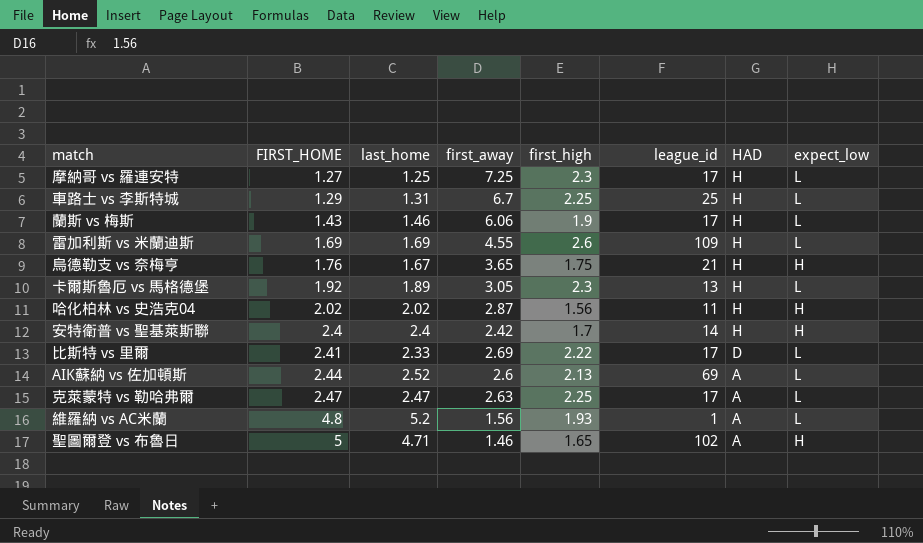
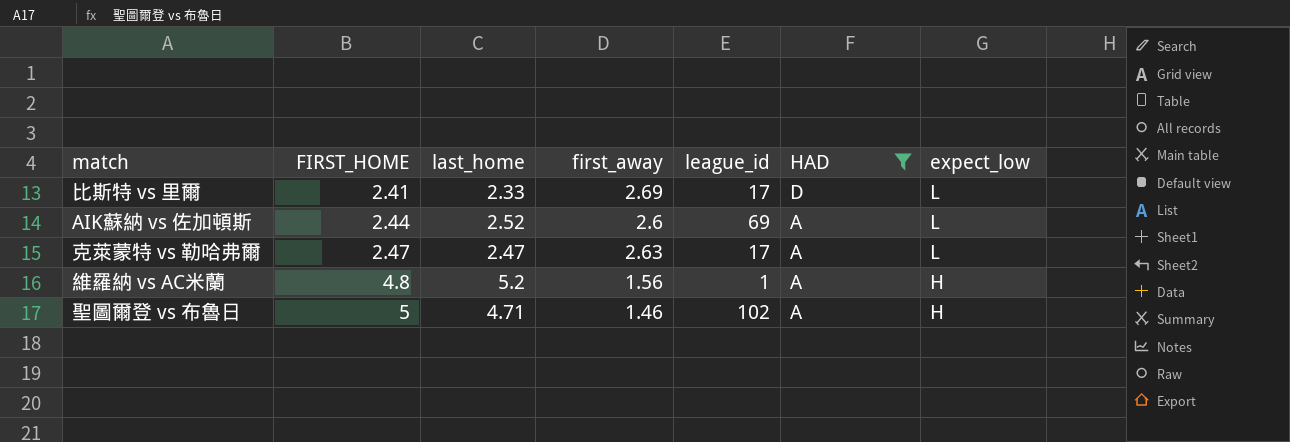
filter: none -> HAD != H
column first_high | position: 5 -> none
維羅納 vs AC米蘭 | expect_low: L -> H

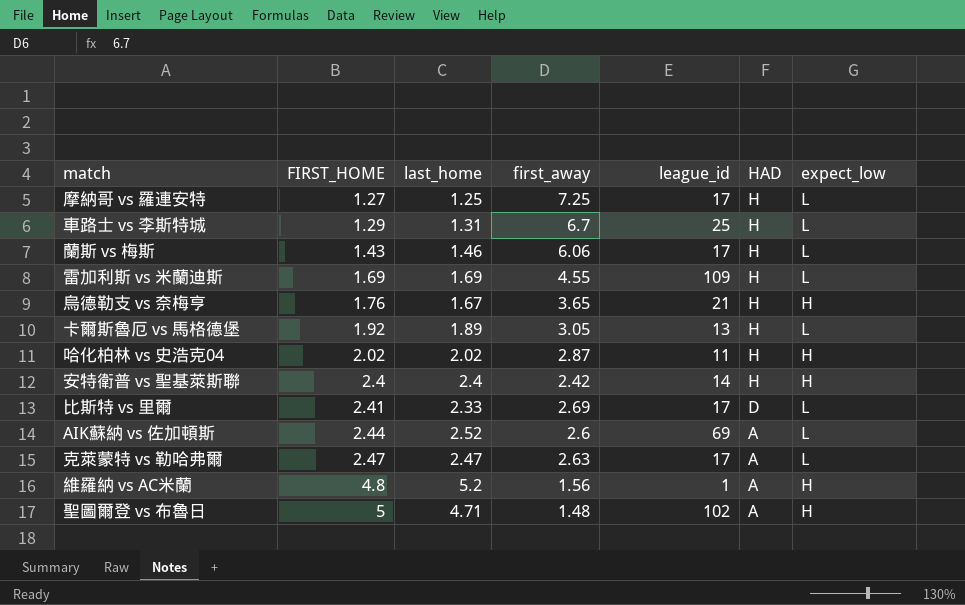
filter: HAD != H -> none
聖圖爾登 vs 布魯日 | first_away: 1.46 -> 1.48

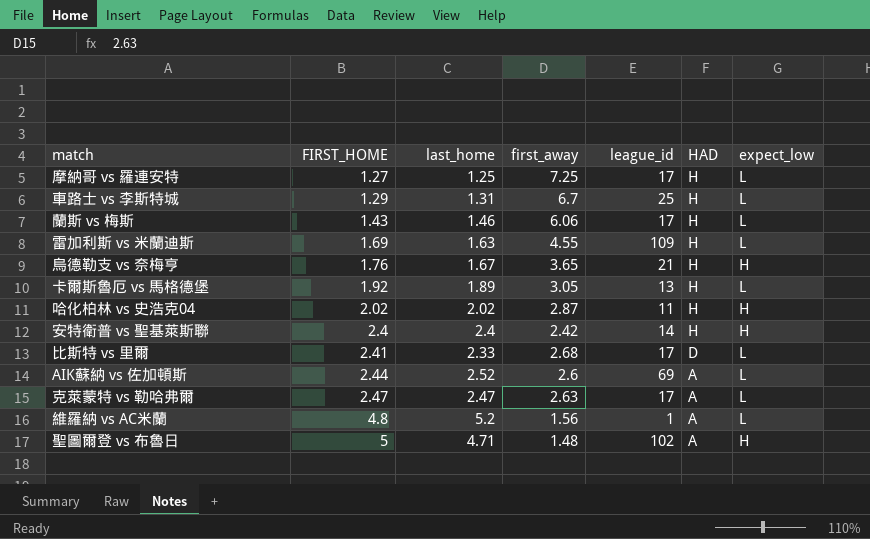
雷加利斯 vs 米蘭迪斯 | last_home: 1.69 -> 1.63
比斯特 vs 里爾 | first_away: 2.69 -> 2.68
維羅納 vs AC米蘭 | expect_low: H -> L

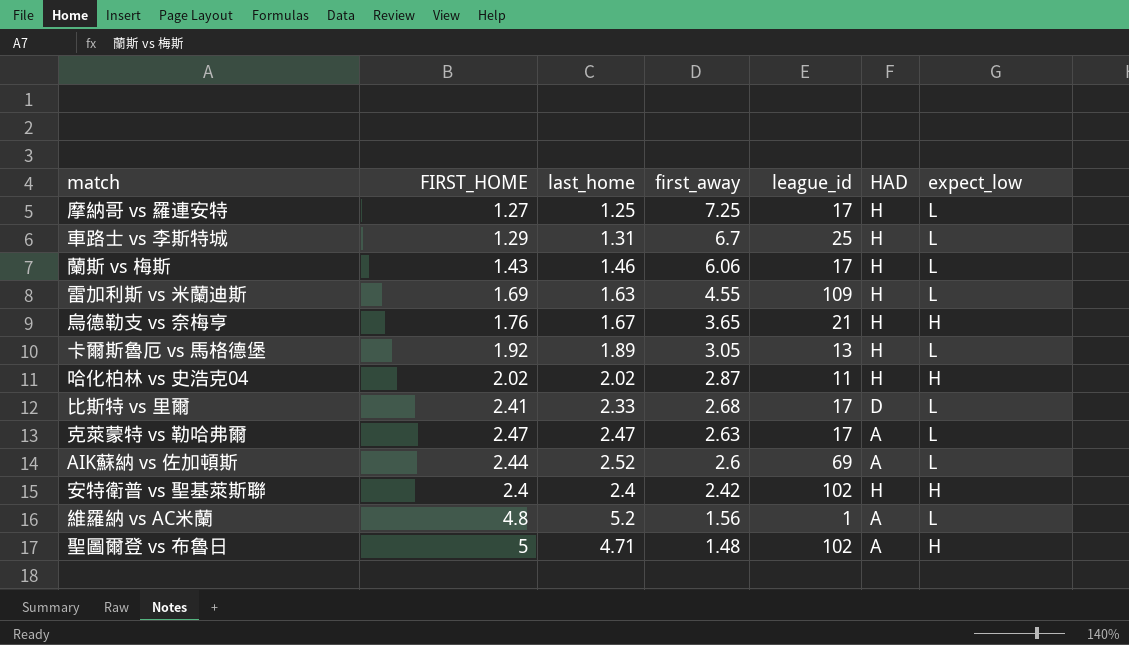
row order: FIRST_HOME ascending -> first_away descending
安特衛普 vs 聖基萊斯聯 | league_id: 14 -> 102

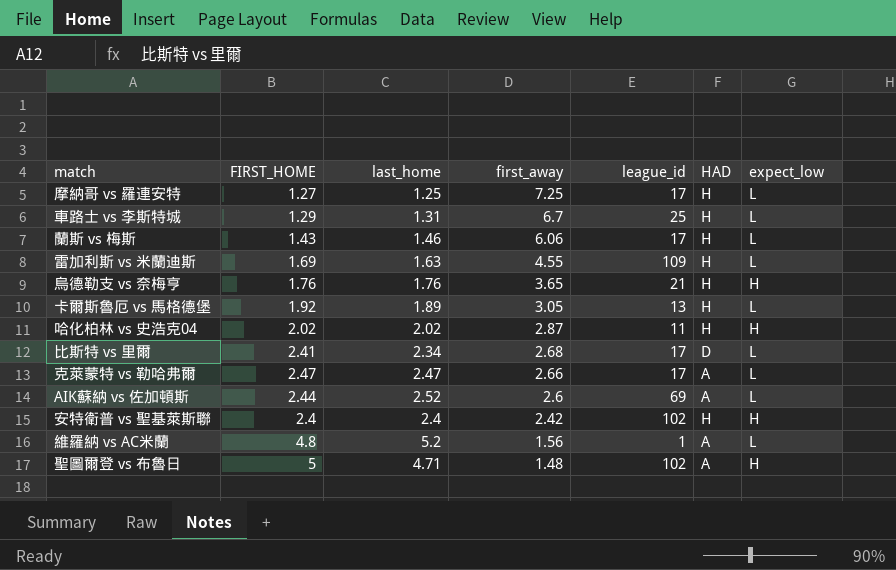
烏德勒支 vs 奈梅亨 | last_home: 1.67 -> 1.76
比斯特 vs 里爾 | last_home: 2.33 -> 2.34
克萊蒙特 vs 勒哈弗爾 | first_away: 2.63 -> 2.66

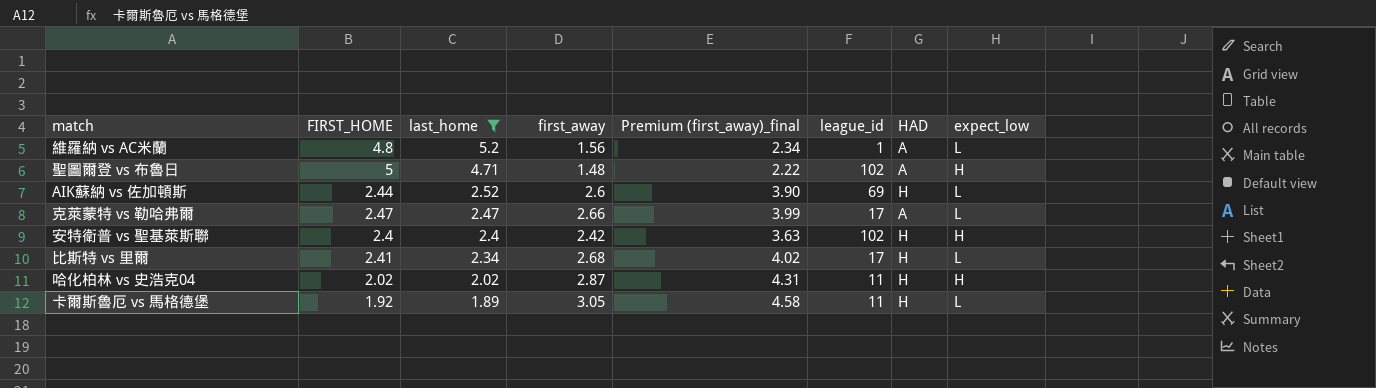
filter: none -> last_home >= 1.89
row order: first_away descending -> last_home descending
column Premium (first_away)_final | formula: none -> [first_away] * 1.5
AIK蘇納 vs 佐加頓斯 | HAD: A -> H
比斯特 vs 里爾 | HAD: D -> H
卡爾斯魯厄 vs 馬格德堡 | league_id: 13 -> 11

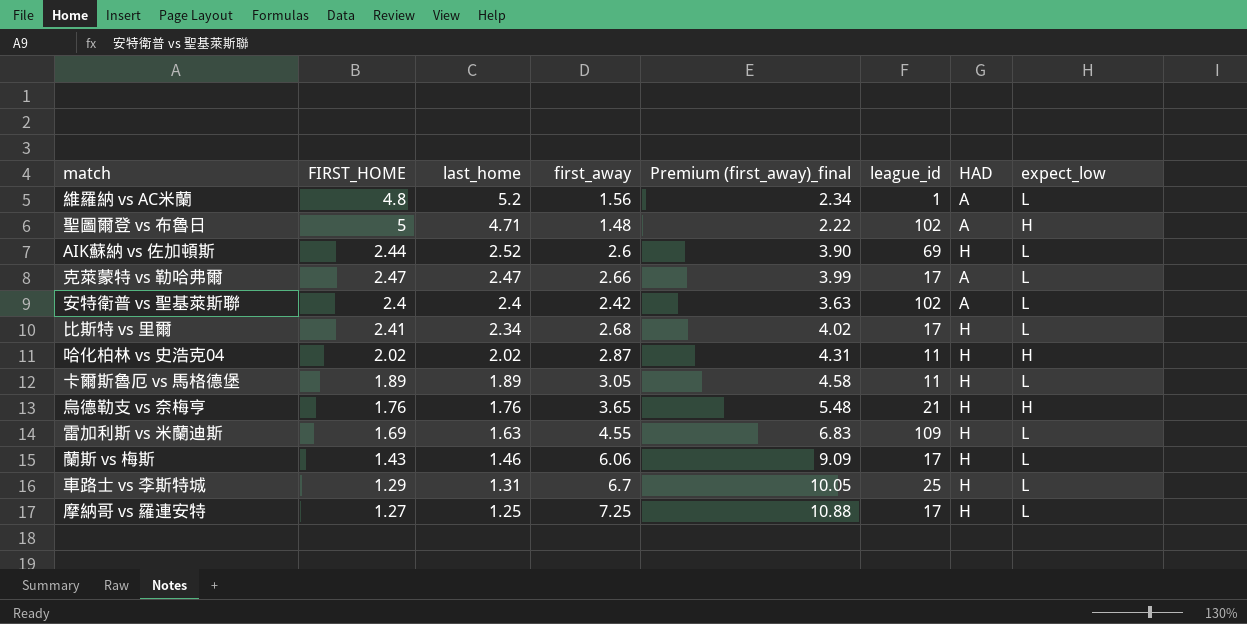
filter: last_home >= 1.89 -> none
安特衛普 vs 聖基萊斯聯 | HAD: H -> A
安特衛普 vs 聖基萊斯聯 | expect_low: H -> L
卡爾斯魯厄 vs 馬格德堡 | FIRST_HOME: 1.92 -> 1.89

